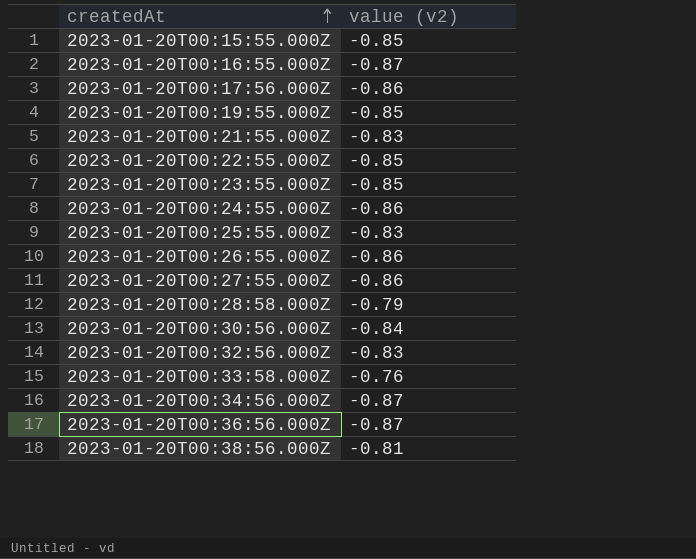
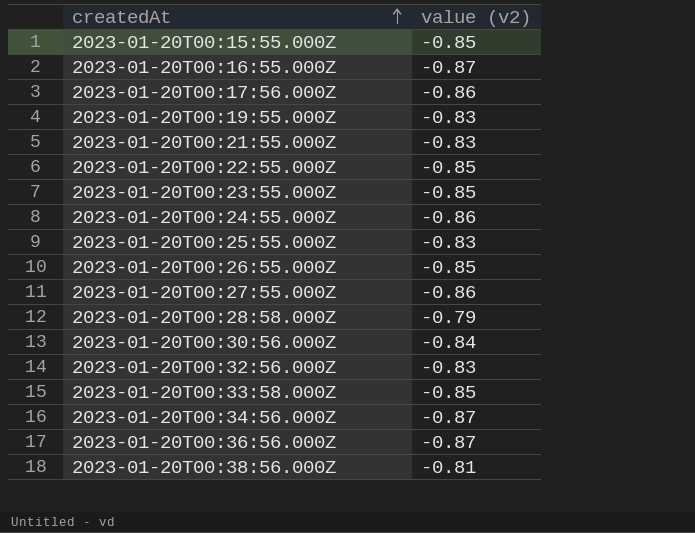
2023-01-20T00:19:55.000Z | value (v2): -0.85 -> -0.83
2023-01-20T00:26:55.000Z | value (v2): -0.86 -> -0.85
2023-01-20T00:33:58.000Z | value (v2): -0.76 -> -0.85

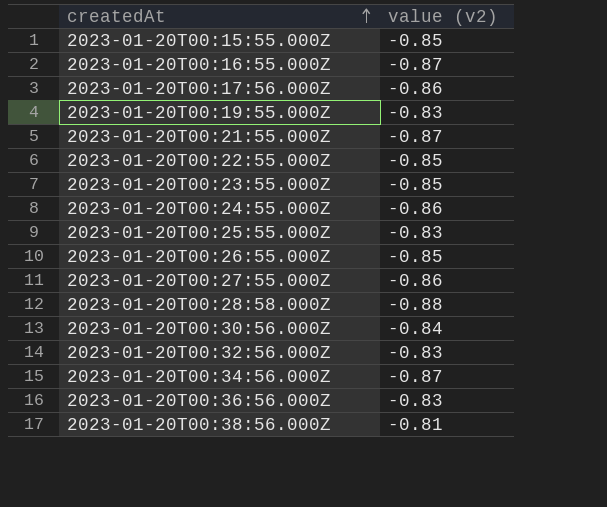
row 2023-01-20T00:33:58.000Z: -0.85 -> none
2023-01-20T00:21:55.000Z | value (v2): -0.83 -> -0.87
2023-01-20T00:28:58.000Z | value (v2): -0.79 -> -0.88
2023-01-20T00:36:56.000Z | value (v2): -0.87 -> -0.83

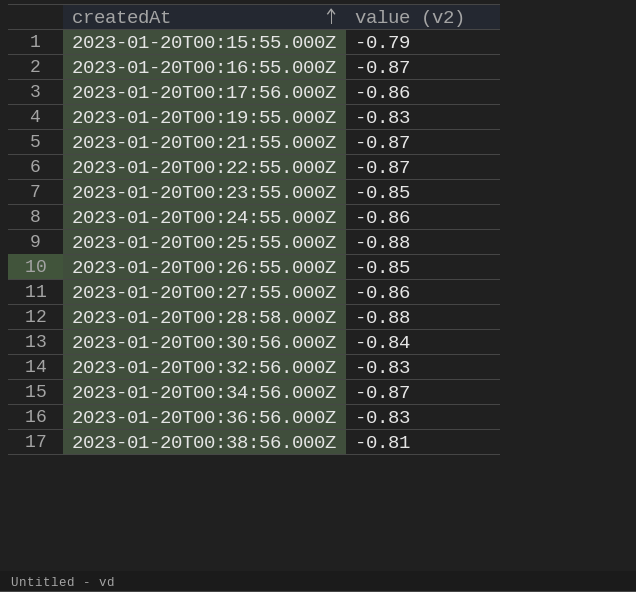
2023-01-20T00:15:55.000Z | value (v2): -0.85 -> -0.79
2023-01-20T00:22:55.000Z | value (v2): -0.85 -> -0.87
2023-01-20T00:25:55.000Z | value (v2): -0.83 -> -0.88

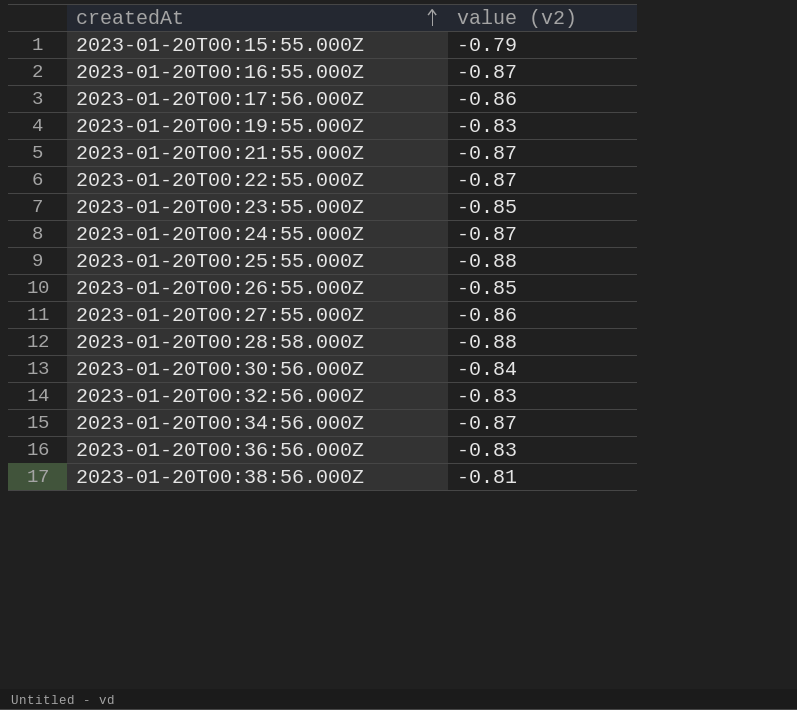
2023-01-20T00:24:55.000Z | value (v2): -0.86 -> -0.87

